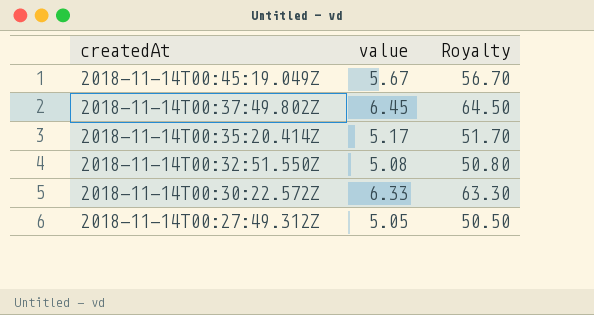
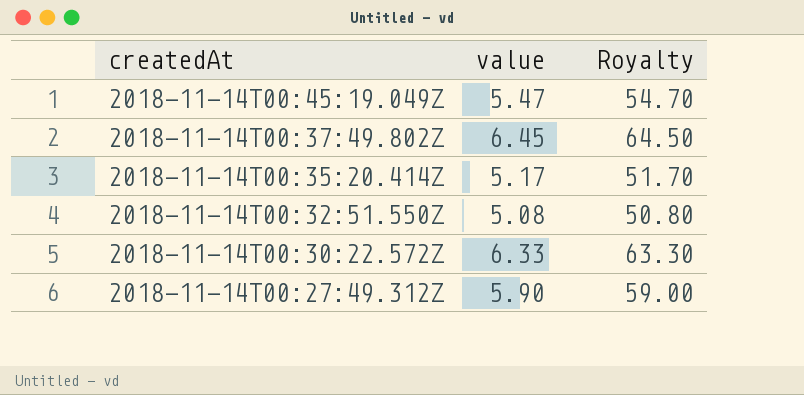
2018-11-14T00:45:19.049Z | value: 5.67 -> 5.47
2018-11-14T00:45:19.049Z | Royalty: 56.70 -> 54.70
2018-11-14T00:27:49.312Z | value: 5.05 -> 5.90
2018-11-14T00:27:49.312Z | Royalty: 50.50 -> 59.00

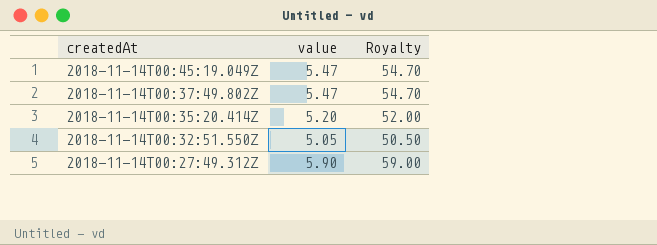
row 2018-11-14T00:30:22.572Z: 6.33 | 63.30 -> none
2018-11-14T00:37:49.802Z | value: 6.45 -> 5.47
2018-11-14T00:37:49.802Z | Royalty: 64.50 -> 54.70
2018-11-14T00:35:20.414Z | value: 5.17 -> 5.20
2018-11-14T00:35:20.414Z | Royalty: 51.70 -> 52.00
2018-11-14T00:32:51.550Z | value: 5.08 -> 5.05
2018-11-14T00:32:51.550Z | Royalty: 50.80 -> 50.50

